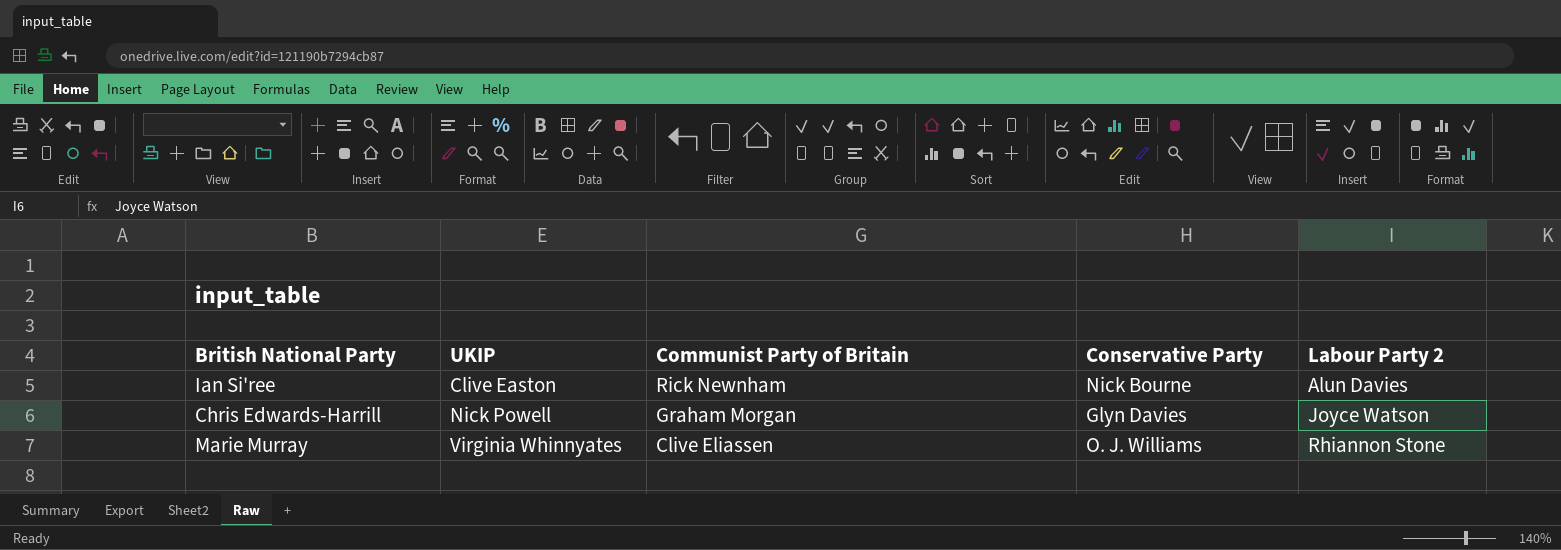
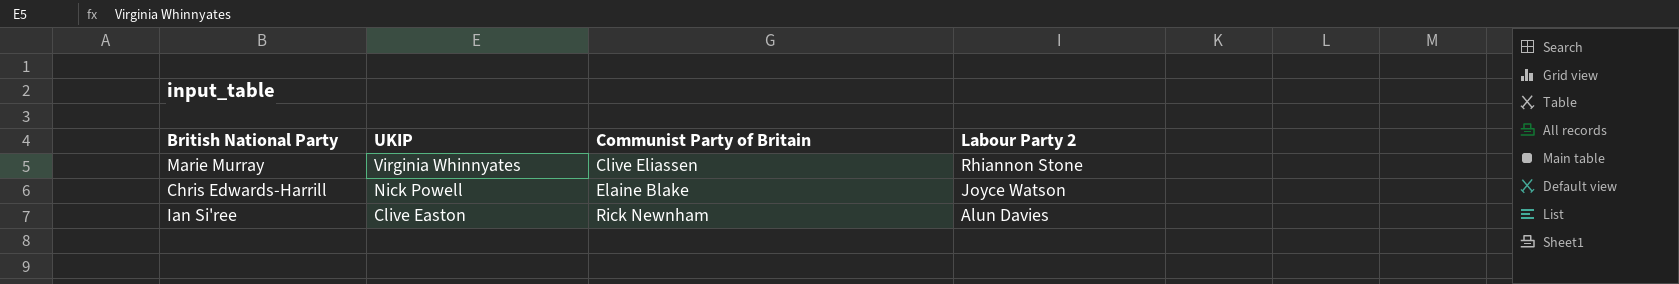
row order: UKIP ascending -> UKIP descending
column Conservative Party | position: 4 -> none
Chris Edwards-Harrill | Communist Party of Britain: Graham Morgan -> Elaine Blake

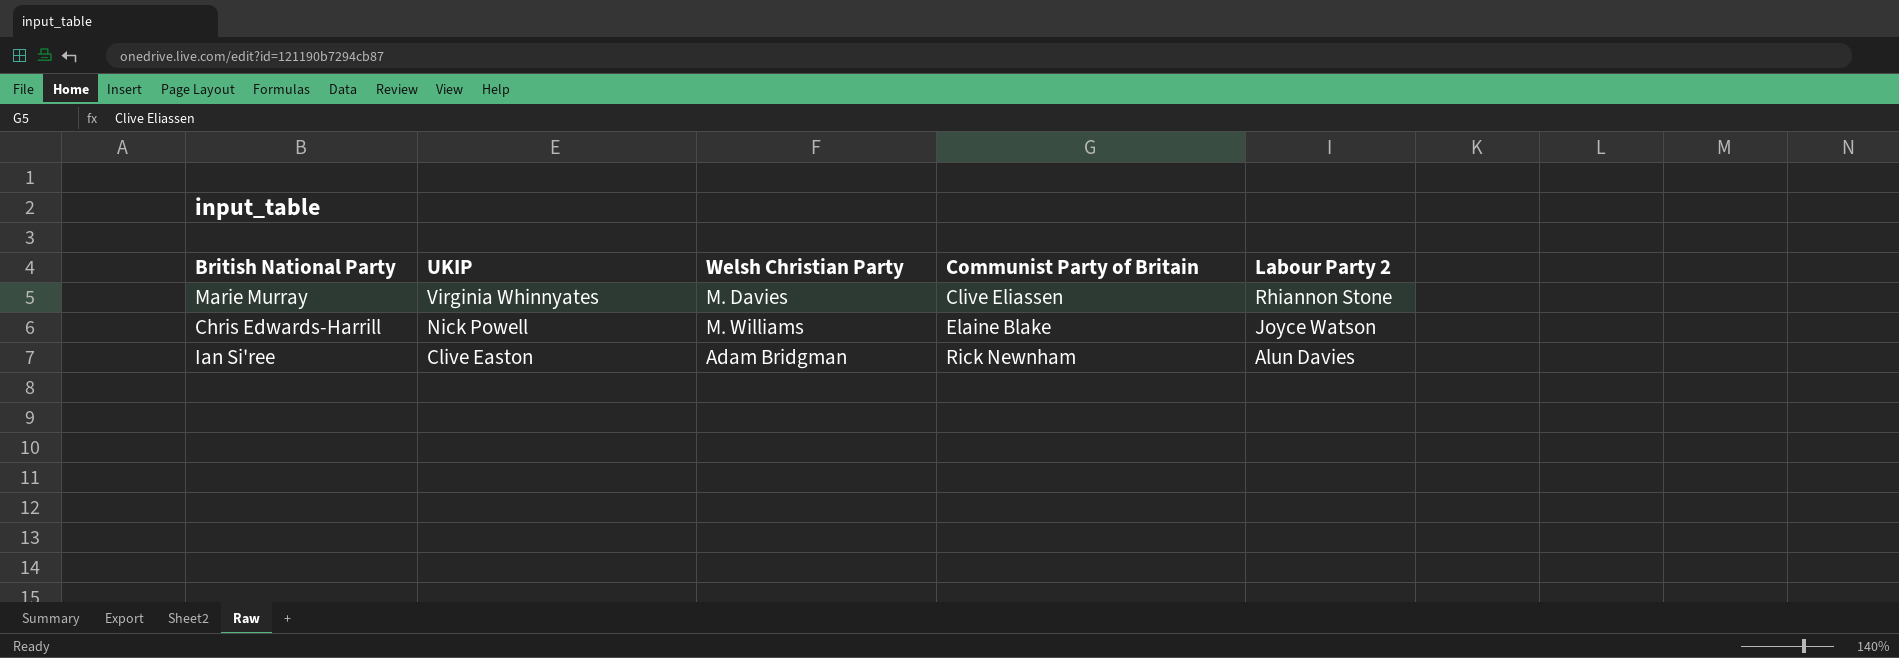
column Welsh Christian Party | position: none -> 3

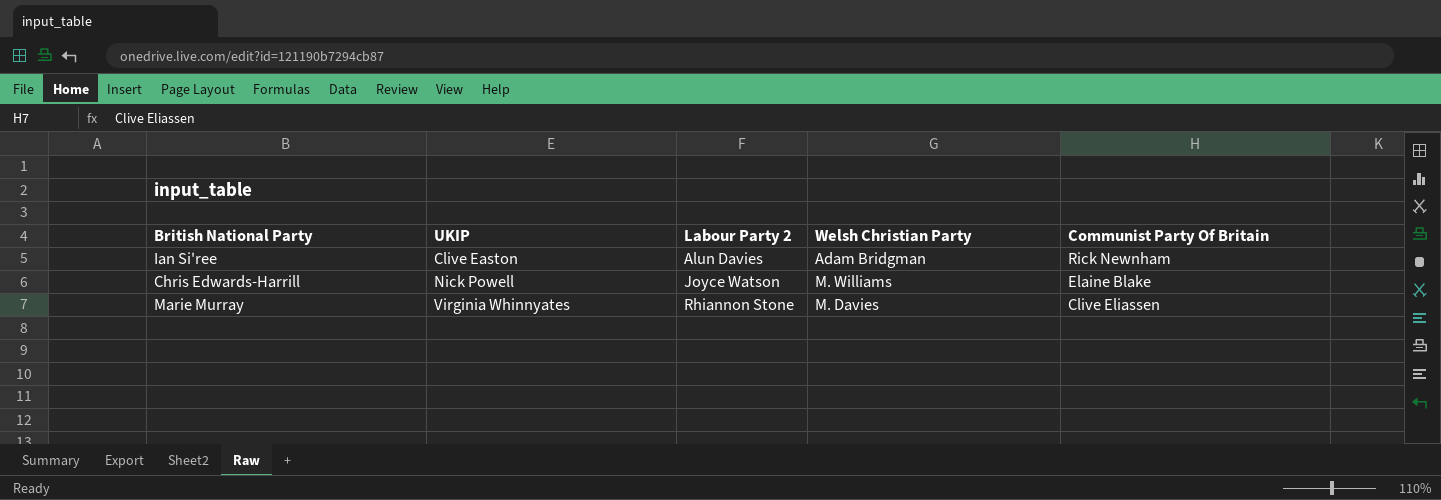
row order: UKIP descending -> UKIP ascending
column Labour Party 2 | position: 5 -> 3
column name: Communist Party of Britain -> Communist Party Of Britain

